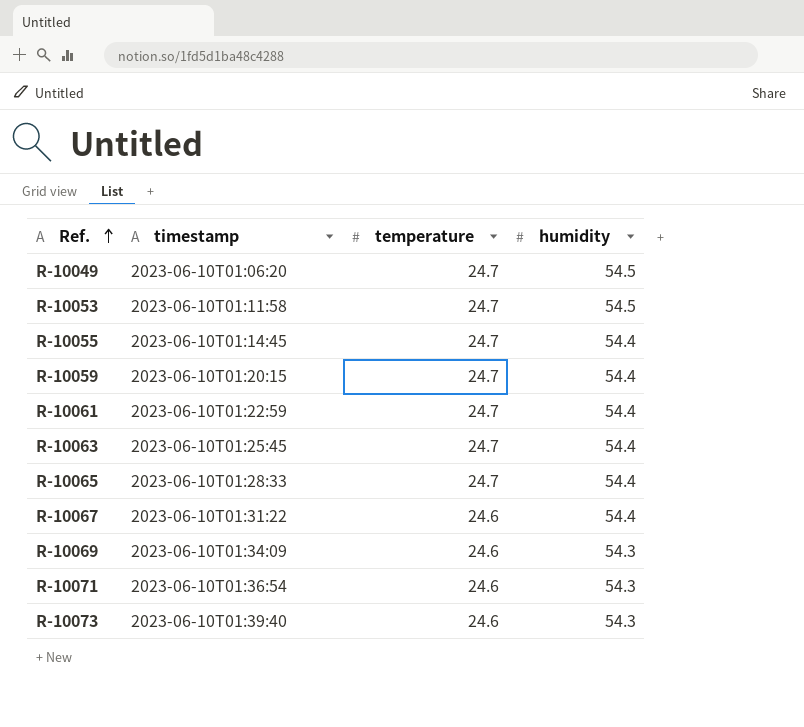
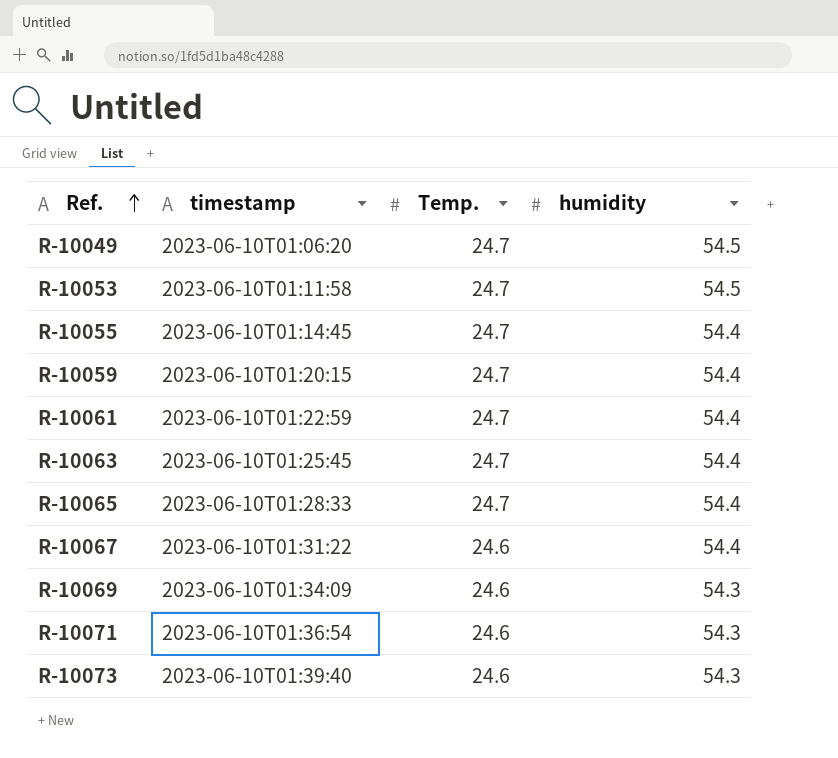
column name: temperature -> Temp.

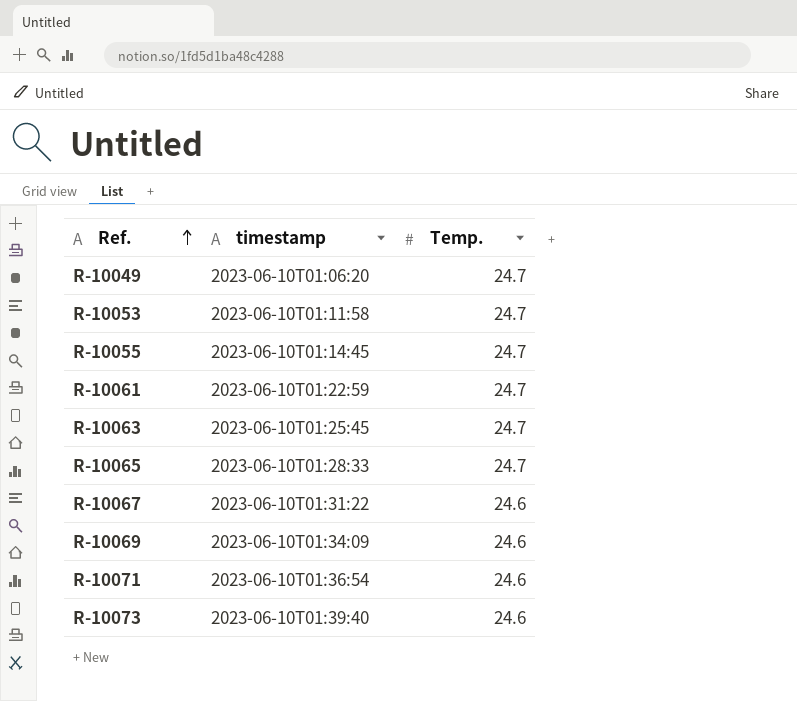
column humidity | position: 4 -> none
row R-10059: 2023-06-10T01:20:15 | 24.7 | 54.4 -> none

